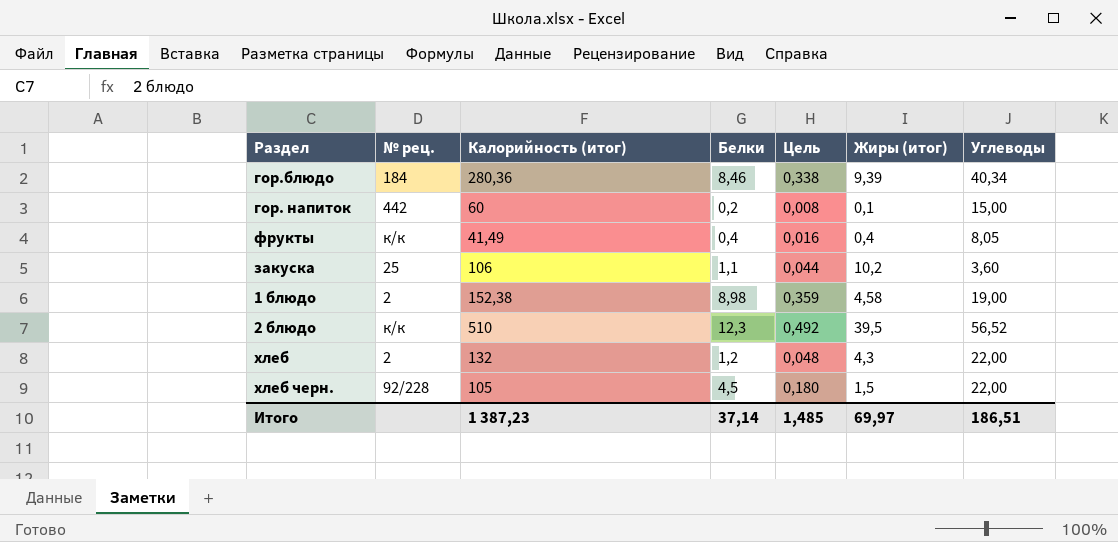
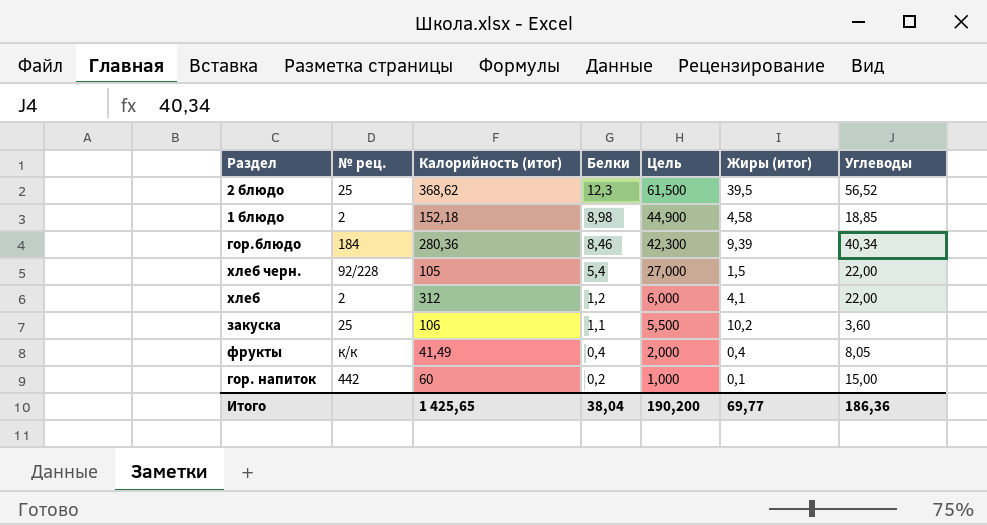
row order: none -> Белки descending
column Цель | formula: [Белки] * 0,04 -> [Белки] * 5
2 блюдо | № рец.: к/к -> 25
2 блюдо | Калорийность (итог): 510 -> 368,62
1 блюдо | Калорийность (итог): 152,38 -> 152,18
1 блюдо | Углеводы: 19,00 -> 18,85
хлеб черн. | Белки: 4,5 -> 5,4
хлеб | Калорийность (итог): 132 -> 312
хлеб | Жиры (итог): 4,3 -> 4,1
Итого | Калорийность (итог): 1 387,23 -> 1 425,65
Итого | Белки: 37,14 -> 38,04
Итого | Цель: 1,485 -> 190,200
Итого | Жиры (итог): 69,97 -> 69,77
Итого | Углеводы: 186,51 -> 186,36

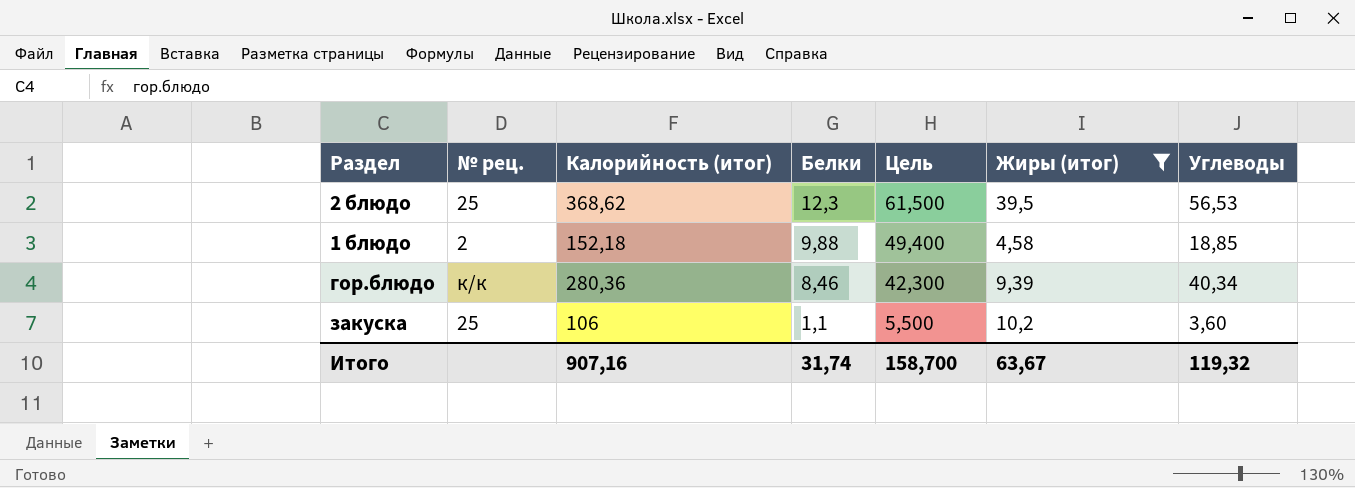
filter: none -> Жиры (итог) >= 4,58
2 блюдо | Углеводы: 56,52 -> 56,53
1 блюдо | Белки: 8,98 -> 9,88
1 блюдо | Цель: 44,900 -> 49,400
гор.блюдо | № рец.: 184 -> к/к
Итого | Калорийность (итог): 1 425,65 -> 907,16
Итого | Белки: 38,04 -> 31,74
Итого | Цель: 190,200 -> 158,700
Итого | Жиры (итог): 69,77 -> 63,67
Итого | Углеводы: 186,36 -> 119,32

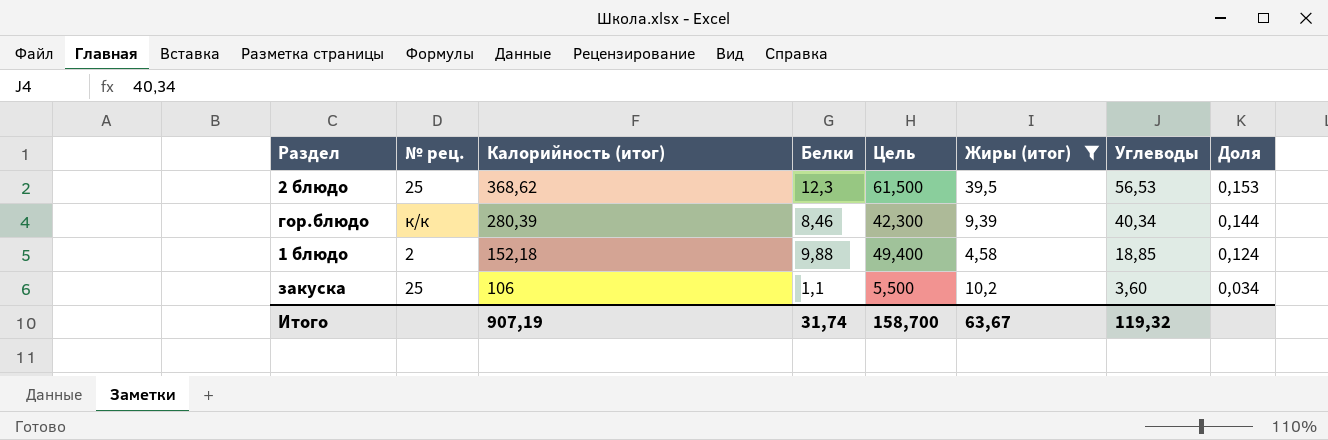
row order: Белки descending -> Калорийность (итог) descending
column Доля | formula: none -> [Углеводы] / [Калорийность (итог)]
гор.блюдо | Калорийность (итог): 280,36 -> 280,39
Итого | Калорийность (итог): 907,16 -> 907,19

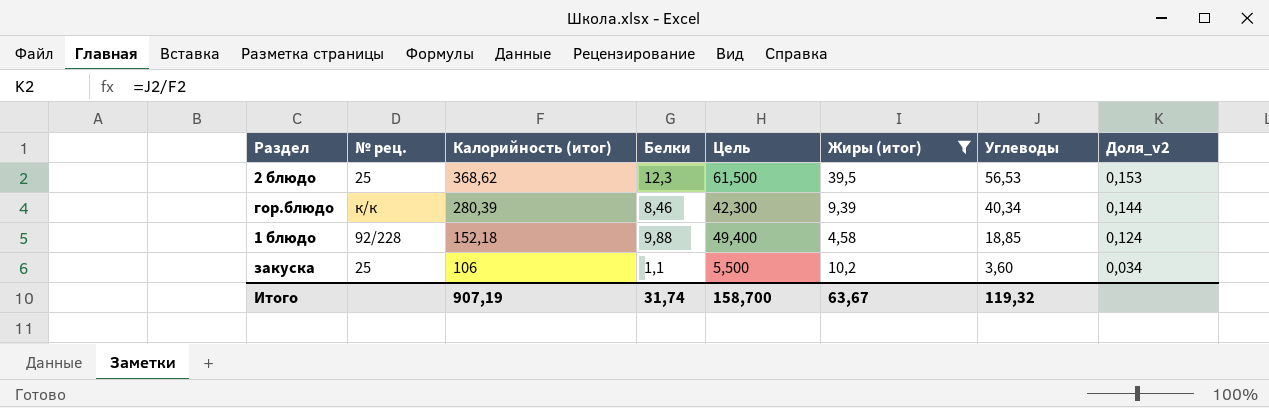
column name: Доля -> Доля_v2
1 блюдо | № рец.: 2 -> 92/228

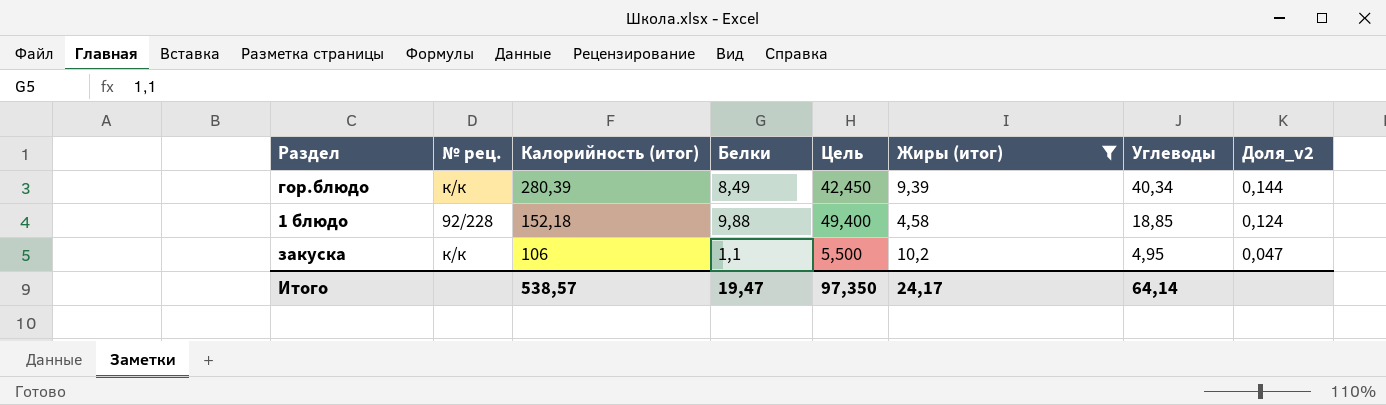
row 2 блюдо: 25 | 368,62 | 12,3 | 61,500 | 39,5 | 56,53 | 0,153 -> none
гор.блюдо | Белки: 8,46 -> 8,49
гор.блюдо | Цель: 42,300 -> 42,450
закуска | № рец.: 25 -> к/к
закуска | Углеводы: 3,60 -> 4,95
закуска | Доля_v2: 0,034 -> 0,047
Итого | Калорийность (итог): 907,19 -> 538,57
Итого | Белки: 31,74 -> 19,47
Итого | Цель: 158,700 -> 97,350
Итого | Жиры (итог): 63,67 -> 24,17
Итого | Углеводы: 119,32 -> 64,14

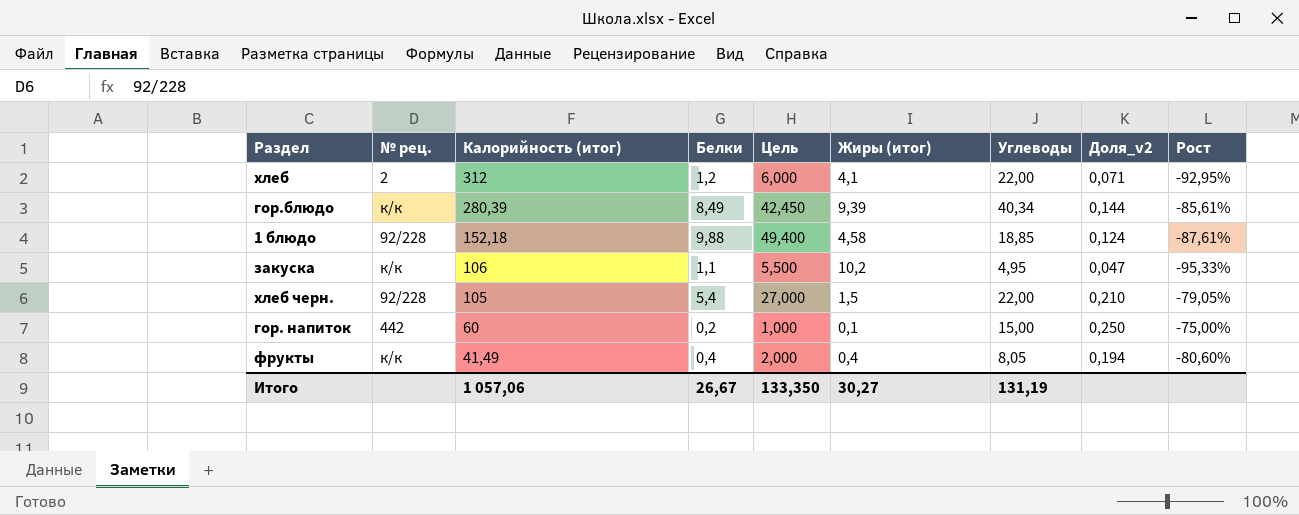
filter: Жиры (итог) >= 4,58 -> none
column Рост | formula: none -> ([Углеводы] - [Калорийность (итог)]) / [Калорийность (итог)]
Итого | Калорийность (итог): 538,57 -> 1 057,06
Итого | Белки: 19,47 -> 26,67
Итого | Цель: 97,350 -> 133,350
Итого | Жиры (итог): 24,17 -> 30,27
Итого | Углеводы: 64,14 -> 131,19

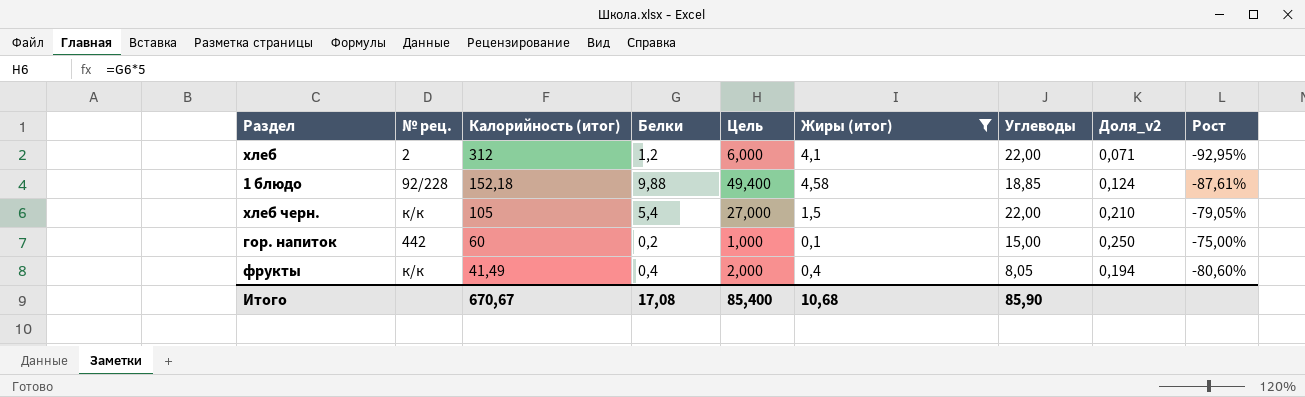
filter: none -> Жиры (итог) <= 4,58
хлеб черн. | № рец.: 92/228 -> к/к
Итого | Калорийность (итог): 1 057,06 -> 670,67
Итого | Белки: 26,67 -> 17,08
Итого | Цель: 133,350 -> 85,400
Итого | Жиры (итог): 30,27 -> 10,68
Итого | Углеводы: 131,19 -> 85,90

